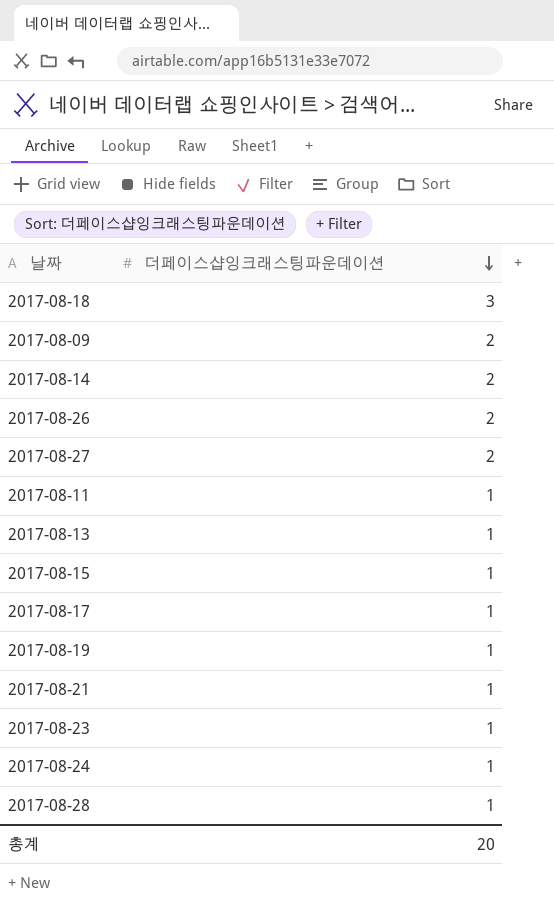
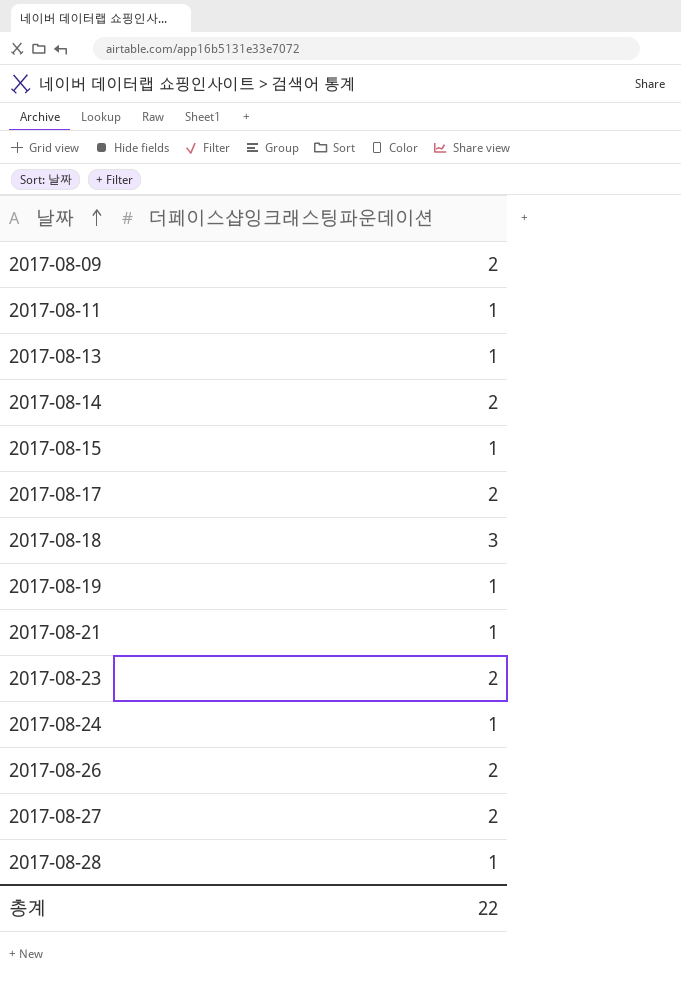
row order: 더페이스샵잉크래스팅파운데이션 descending -> 날짜 ascending
2017-08-17 | 더페이스샵잉크래스팅파운데이션: 1 -> 2
2017-08-23 | 더페이스샵잉크래스팅파운데이션: 1 -> 2
총계 | 더페이스샵잉크래스팅파운데이션: 20 -> 22

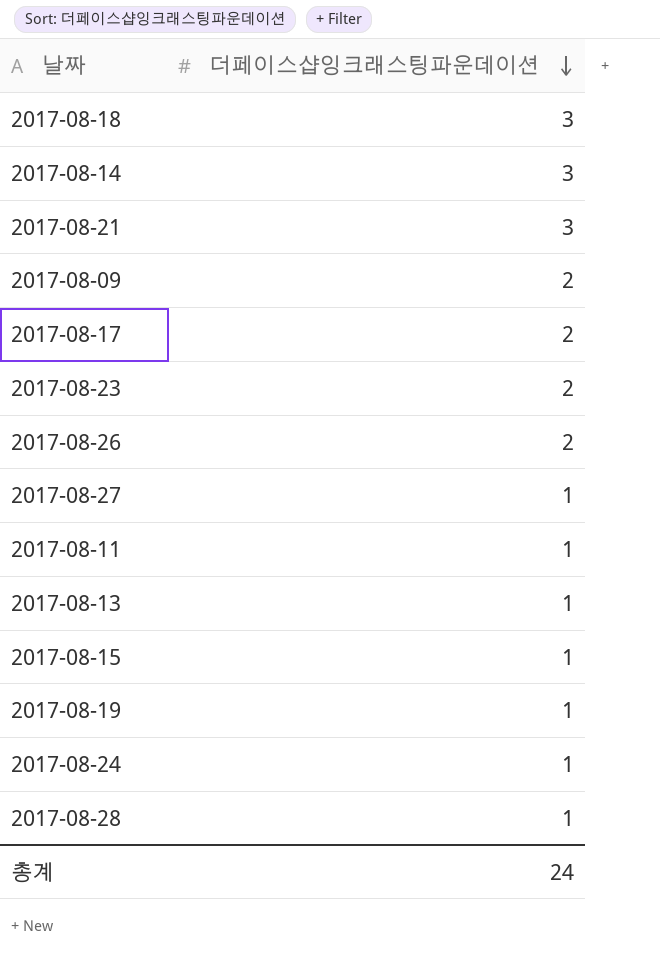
row order: 날짜 ascending -> 더페이스샵잉크래스팅파운데이션 descending
2017-08-14 | 더페이스샵잉크래스팅파운데이션: 2 -> 3
2017-08-21 | 더페이스샵잉크래스팅파운데이션: 1 -> 3
2017-08-27 | 더페이스샵잉크래스팅파운데이션: 2 -> 1
총계 | 더페이스샵잉크래스팅파운데이션: 22 -> 24

